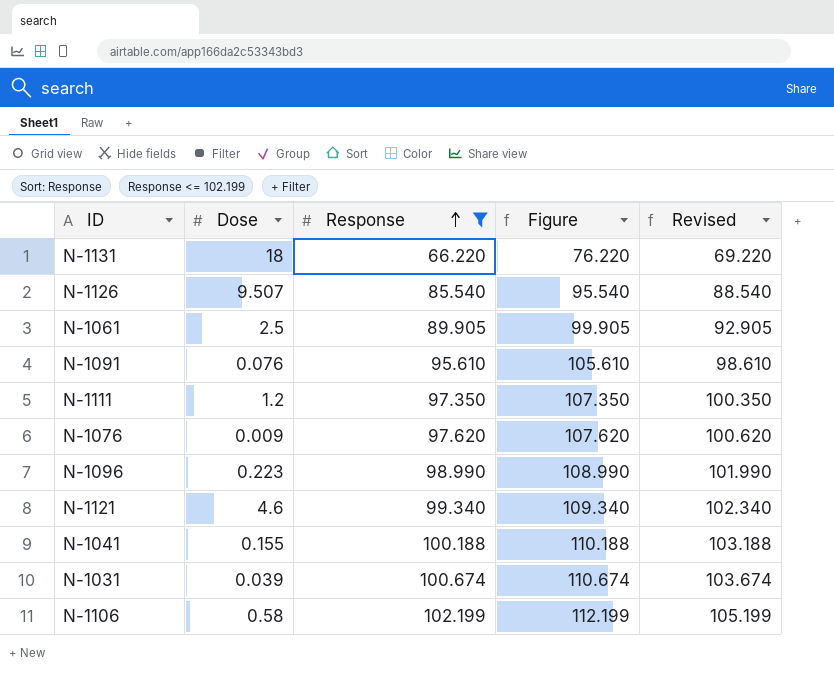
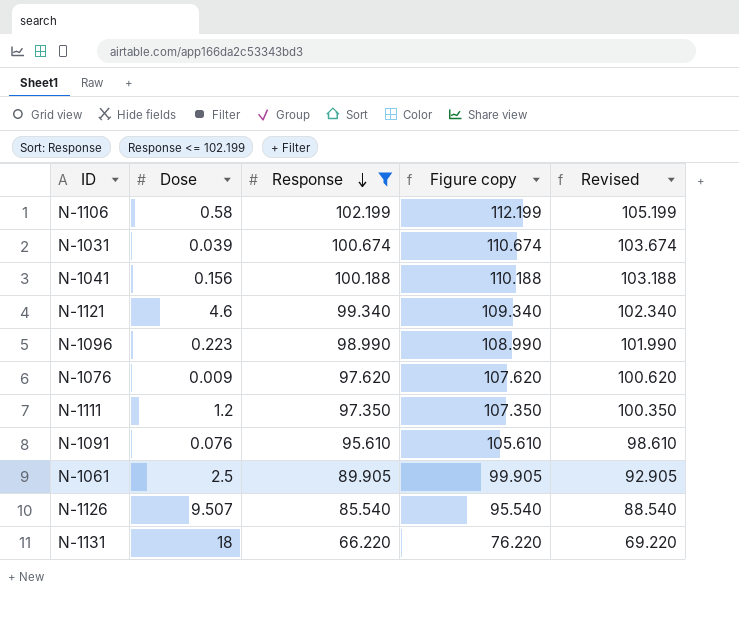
row order: Response ascending -> Response descending
column name: Figure -> Figure copy
N-1041 | Dose: 0.155 -> 0.156

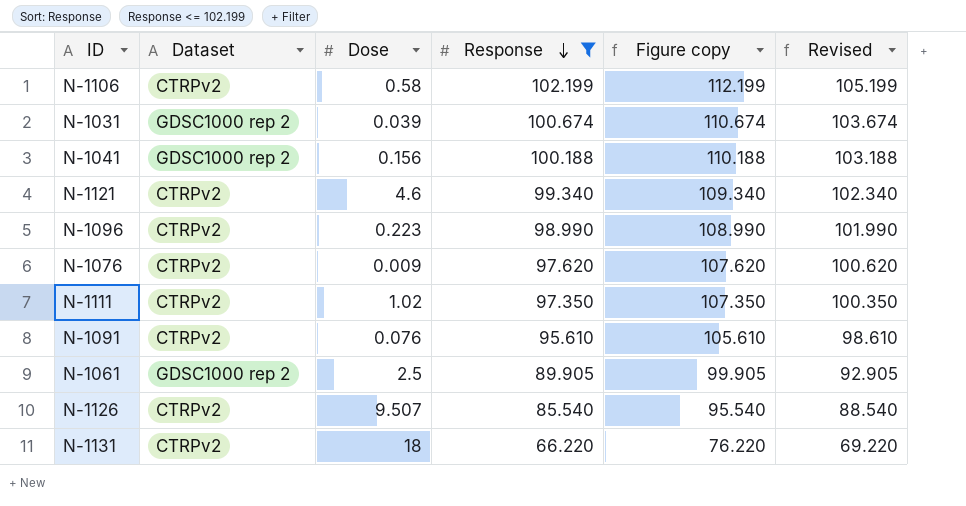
column Dataset | position: none -> 2
N-1111 | Dose: 1.2 -> 1.02

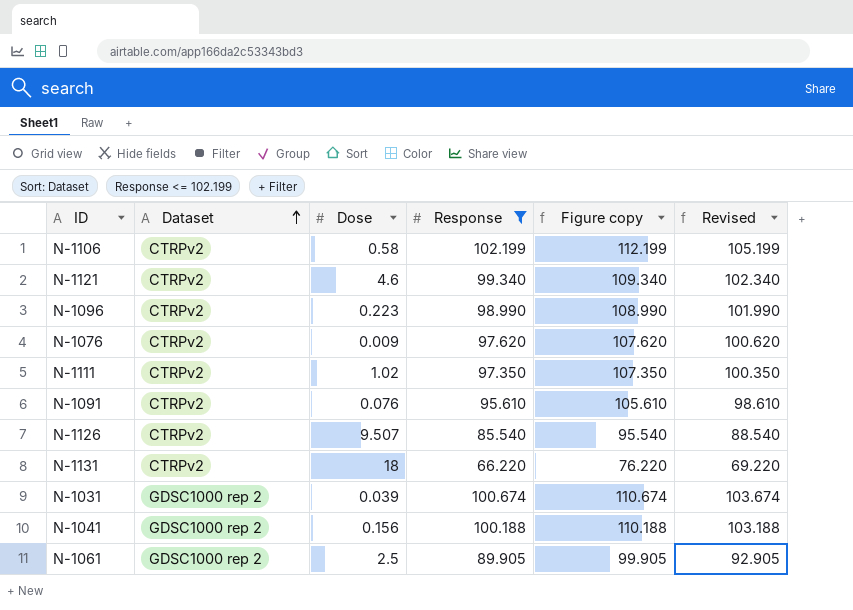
row order: Response descending -> Dataset ascending

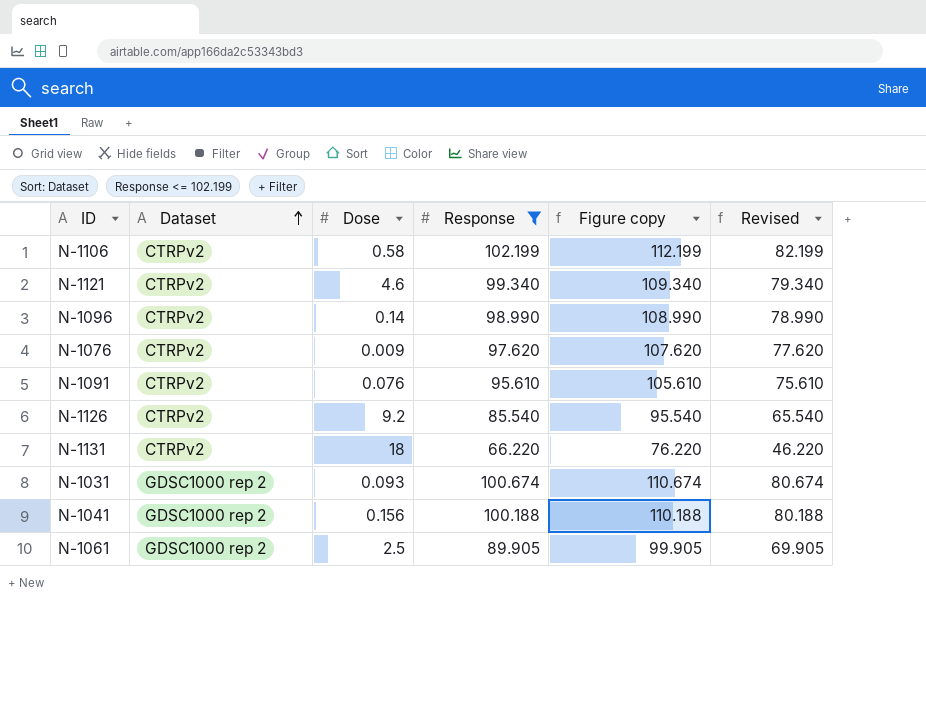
column Revised | formula: [Response] + 3 -> [Response] - 20
row N-1111: CTRPv2 | 1.02 | 97.350 | 107.350 | 100.350 -> none
N-1096 | Dose: 0.223 -> 0.14
N-1126 | Dose: 9.507 -> 9.2
N-1031 | Dose: 0.039 -> 0.093

